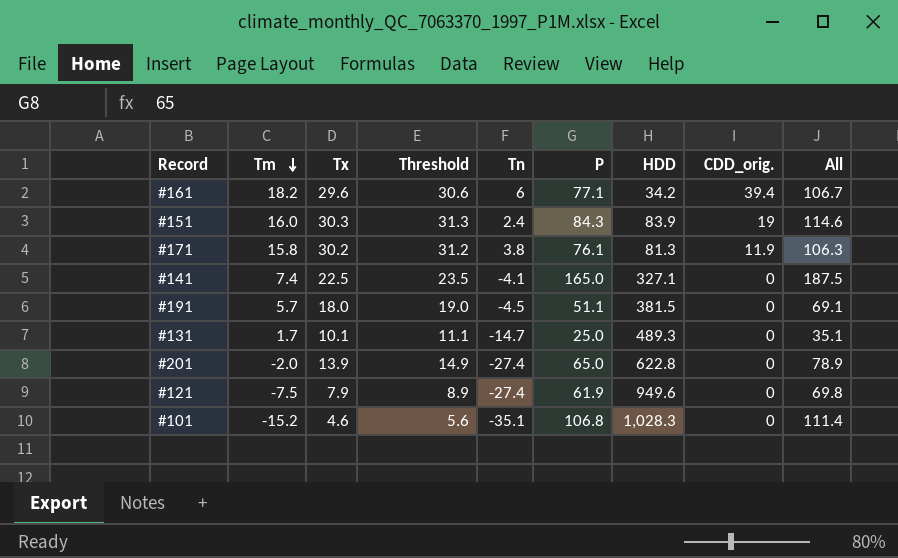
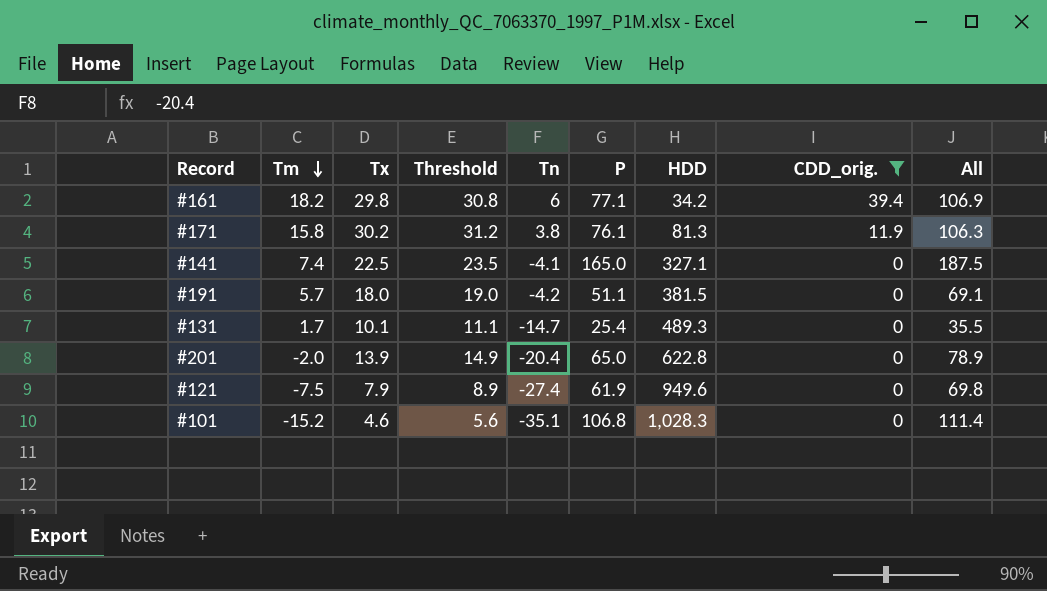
filter: none -> CDD_orig. != 19
#161 | Tx: 29.6 -> 29.8
#161 | Threshold: 30.6 -> 30.8
#161 | All: 106.7 -> 106.9
#191 | Tn: -4.5 -> -4.2
#131 | P: 25.0 -> 25.4
#131 | All: 35.1 -> 35.5
#201 | Tn: -27.4 -> -20.4

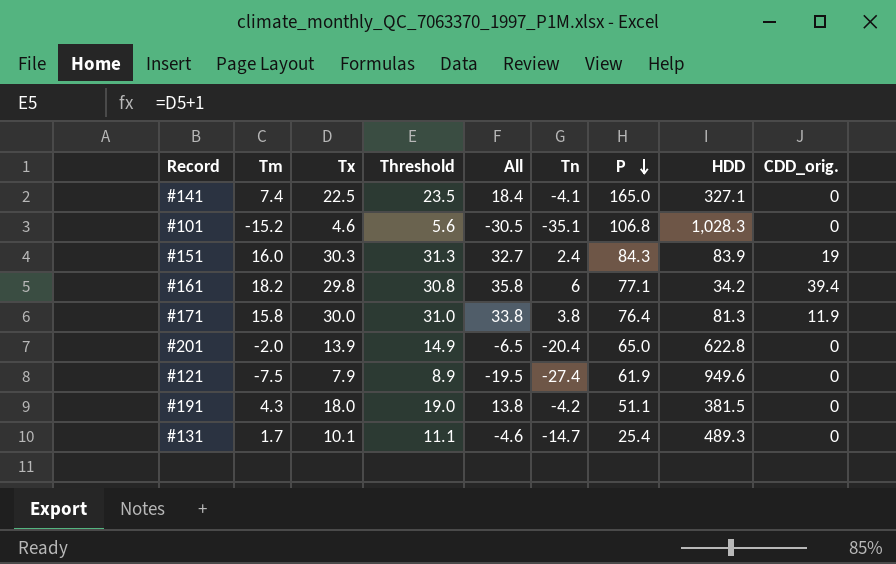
filter: CDD_orig. != 19 -> none
row order: Tm descending -> P descending
column All | formula: [Tx] + [P] -> [Tx] + [Tn]
column All | position: 9 -> 5
#171 | Tx: 30.2 -> 30.0
#171 | Threshold: 31.2 -> 31.0
#171 | P: 76.1 -> 76.4
#191 | Tm: 5.7 -> 4.3

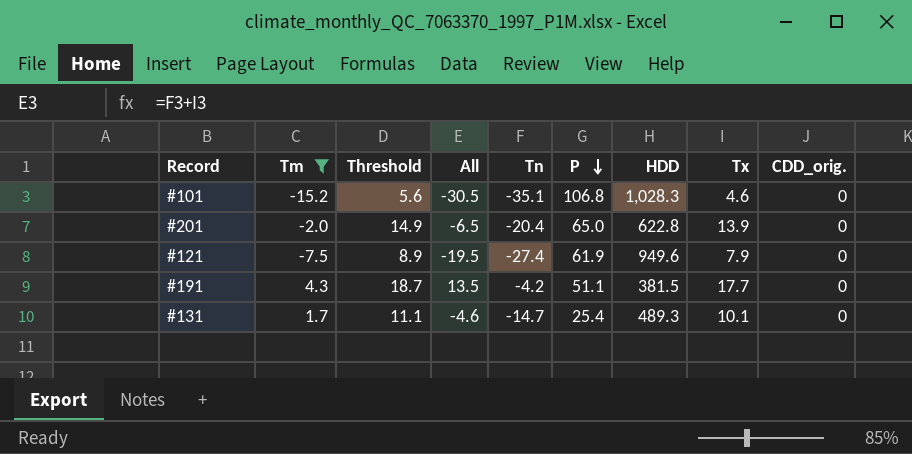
filter: none -> Tm <= 4.3
column Tx | position: 3 -> 8
#191 | Threshold: 19.0 -> 18.7
#191 | All: 13.8 -> 13.5
#191 | Tx: 18.0 -> 17.7

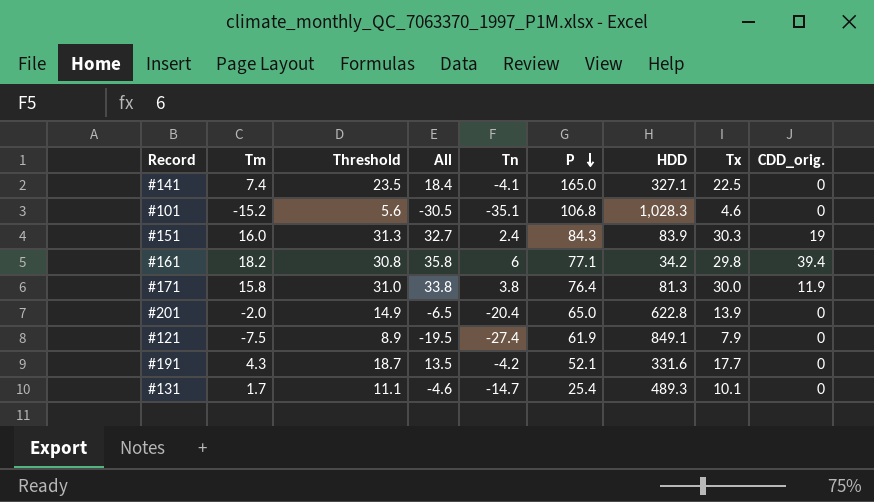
filter: Tm <= 4.3 -> none
#121 | HDD: 949.6 -> 849.1
#191 | P: 51.1 -> 52.1
#191 | HDD: 381.5 -> 331.6

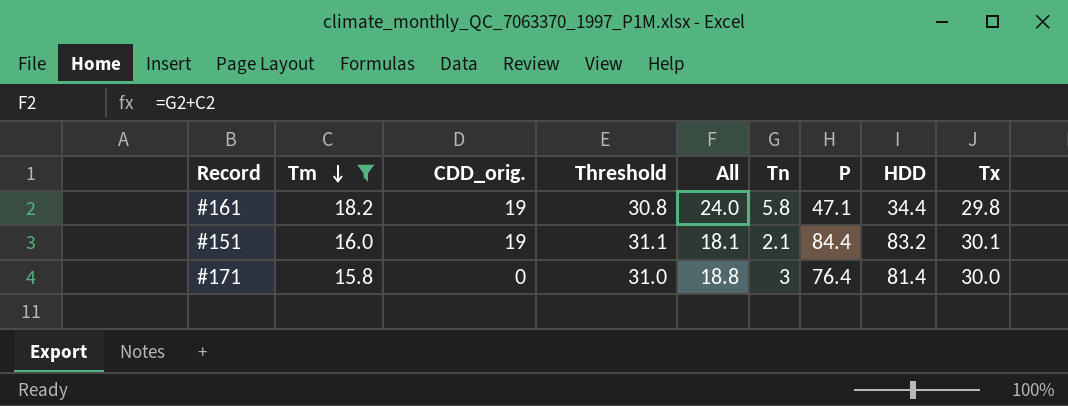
filter: none -> Tm >= 15.8
row order: P descending -> Tm descending
column CDD_orig. | position: 9 -> 3
column All | formula: [Tn] + [Tx] -> [Tm] + [Tn]
#161 | CDD_orig.: 39.4 -> 19
#161 | Tn: 6 -> 5.8
#161 | P: 77.1 -> 47.1
#161 | HDD: 34.2 -> 34.4
#151 | Threshold: 31.3 -> 31.1
#151 | Tn: 2.4 -> 2.1
#151 | P: 84.3 -> 84.4
#151 | HDD: 83.9 -> 83.2
#151 | Tx: 30.3 -> 30.1
#171 | CDD_orig.: 11.9 -> 0
#171 | Tn: 3.8 -> 3
#171 | HDD: 81.3 -> 81.4

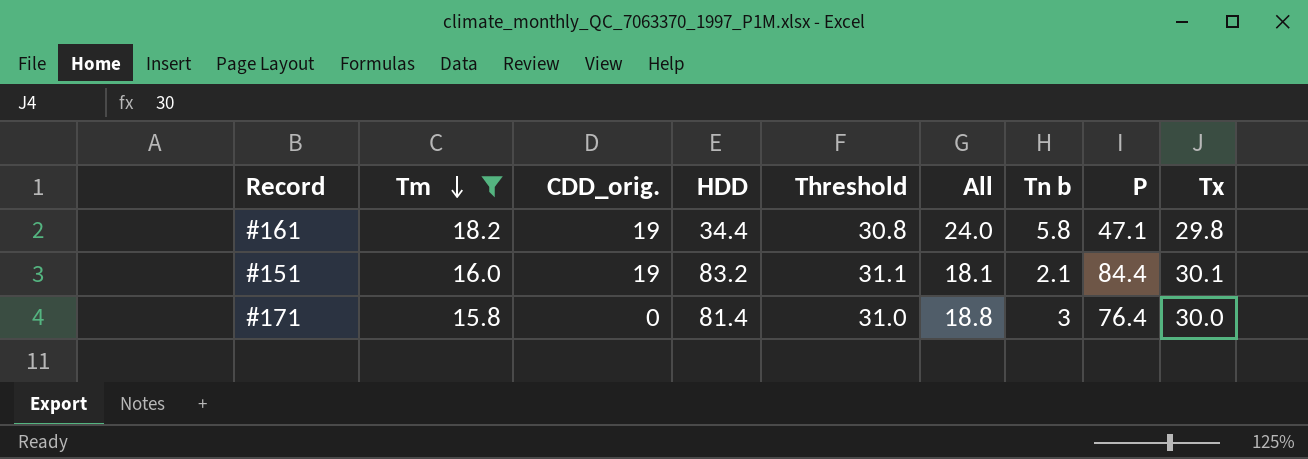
column HDD | position: 8 -> 4
column name: Tn -> Tn b

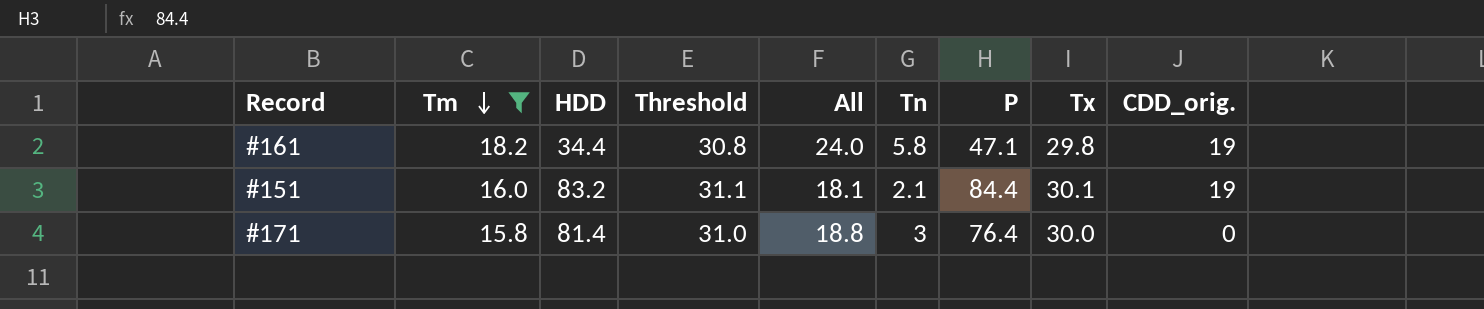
column name: Tn b -> Tn
column CDD_orig. | position: 3 -> 9

